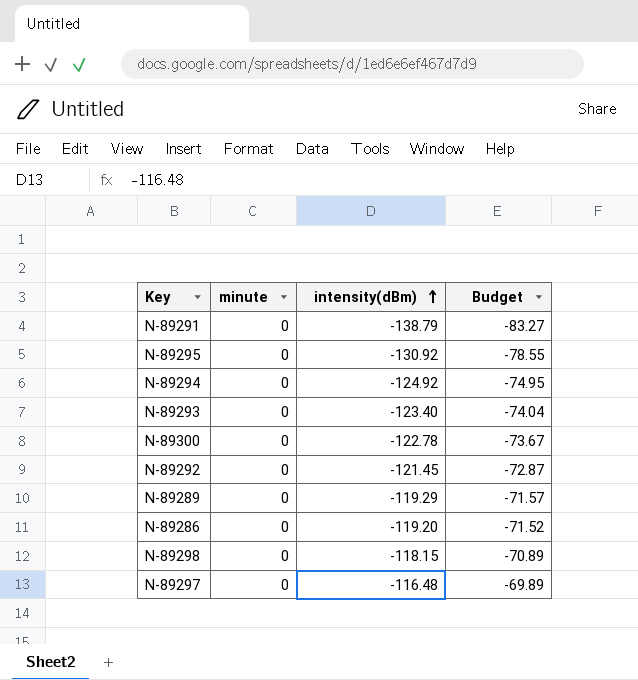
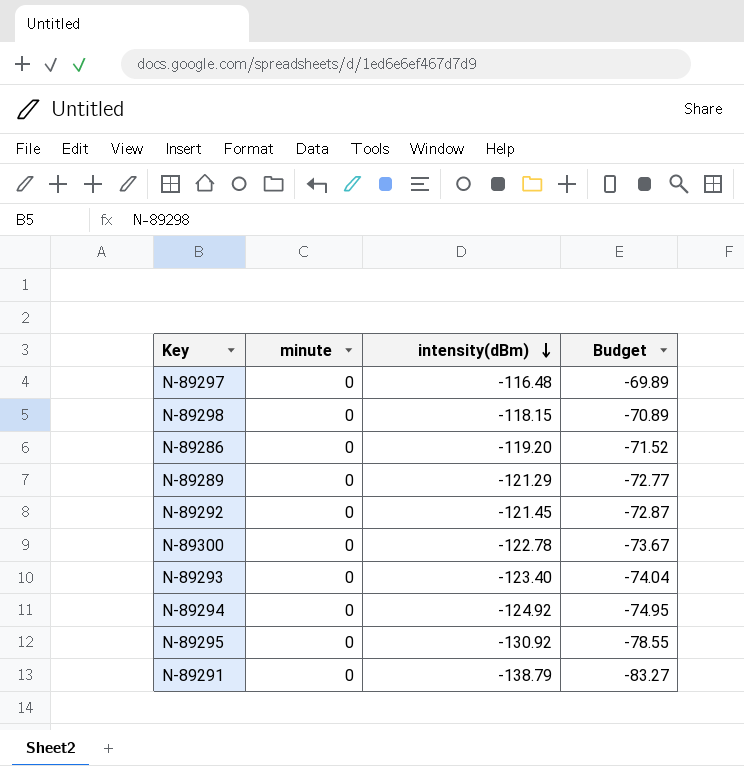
row order: intensity(dBm) ascending -> intensity(dBm) descending
N-89289 | intensity(dBm): -119.29 -> -121.29
N-89289 | Budget: -71.57 -> -72.77

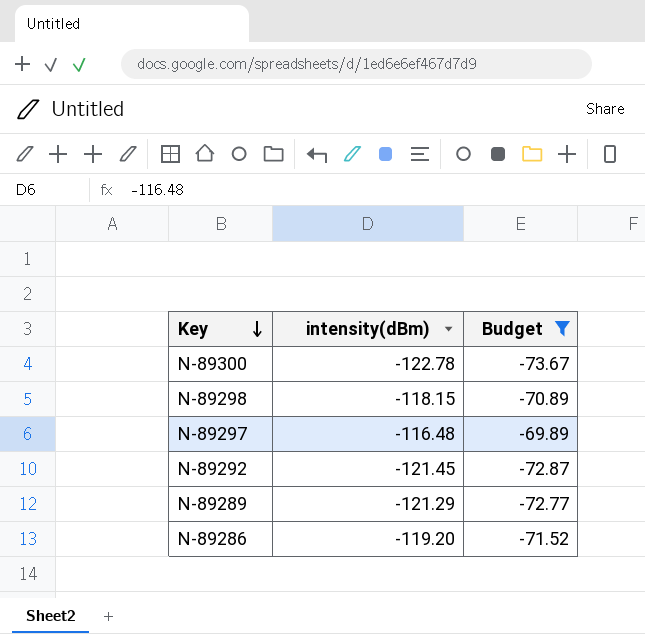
filter: none -> Budget >= -73.67
row order: intensity(dBm) descending -> Key descending
column minute | position: 2 -> none

